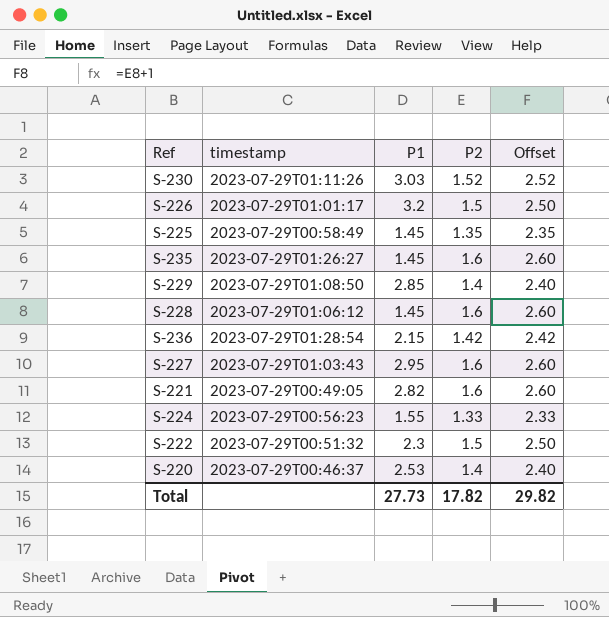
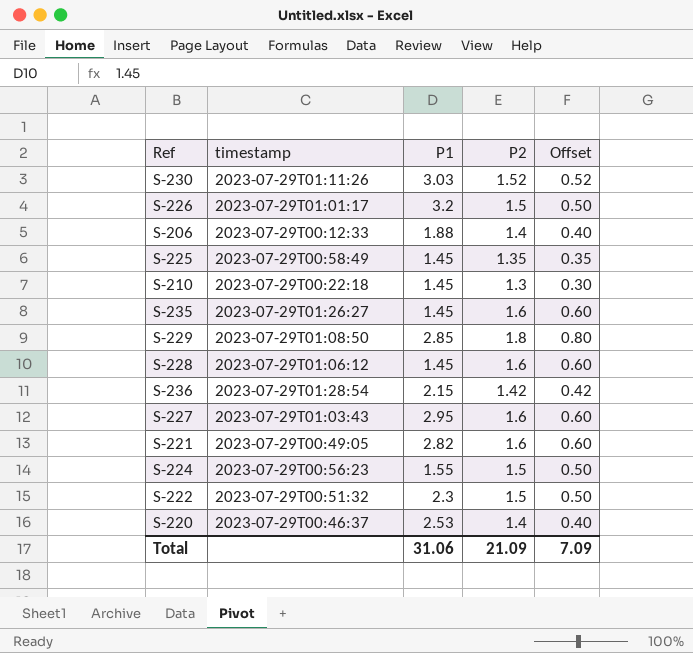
column Offset | formula: [P2] + 1 -> [P2] - 1
row S-206: none -> 2023-07-29T00:12:33 | 1.88 | 1.4 | 0.40
row S-210: none -> 2023-07-29T00:22:18 | 1.45 | 1.3 | 0.30
S-229 | P2: 1.4 -> 1.8
S-224 | P2: 1.33 -> 1.5
Total | P1: 27.73 -> 31.06
Total | P2: 17.82 -> 21.09
Total | Offset: 29.82 -> 7.09

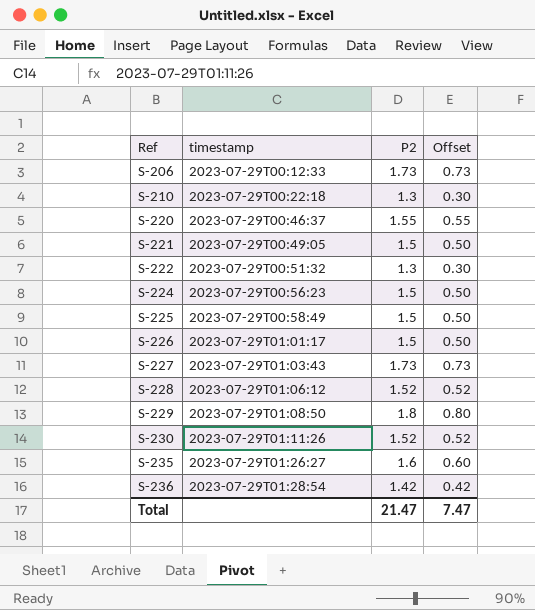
row order: none -> Ref ascending
column P1 | position: 3 -> none
S-206 | P2: 1.4 -> 1.73
S-206 | Offset: 0.40 -> 0.73
S-220 | P2: 1.4 -> 1.55
S-220 | Offset: 0.40 -> 0.55
S-221 | P2: 1.6 -> 1.5
S-221 | Offset: 0.60 -> 0.50
S-222 | P2: 1.5 -> 1.3
S-222 | Offset: 0.50 -> 0.30
S-225 | P2: 1.35 -> 1.5
S-225 | Offset: 0.35 -> 0.50
S-227 | P2: 1.6 -> 1.73
S-227 | Offset: 0.60 -> 0.73
S-228 | P2: 1.6 -> 1.52
S-228 | Offset: 0.60 -> 0.52
Total | P2: 21.09 -> 21.47
Total | Offset: 7.09 -> 7.47

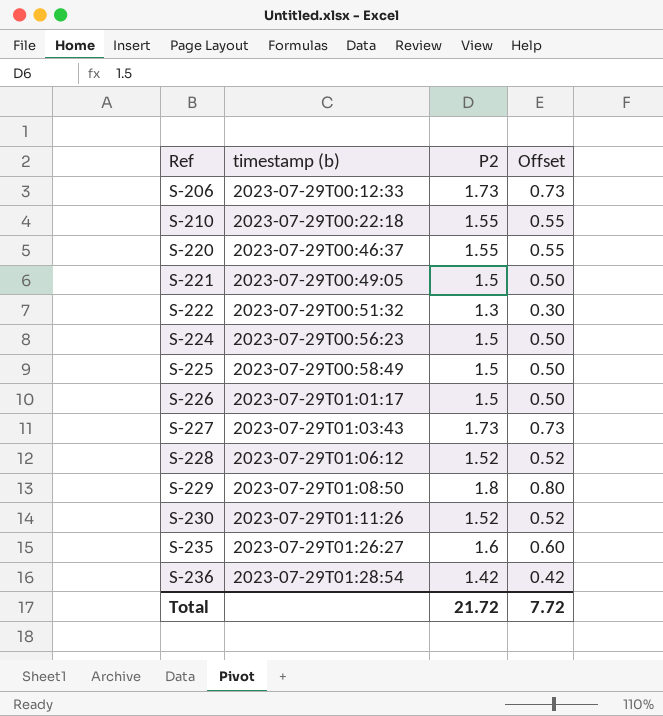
column name: timestamp -> timestamp (b)
S-210 | P2: 1.3 -> 1.55
S-210 | Offset: 0.30 -> 0.55
Total | P2: 21.47 -> 21.72
Total | Offset: 7.47 -> 7.72

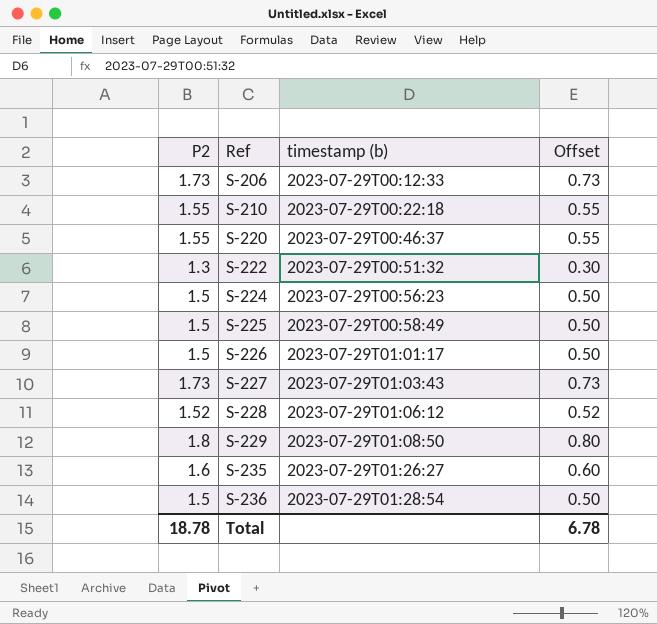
column P2 | position: 3 -> 1
row S-221: 2023-07-29T00:49:05 | 1.5 | 0.50 -> none
row S-230: 2023-07-29T01:11:26 | 1.52 | 0.52 -> none
S-236 | P2: 1.42 -> 1.5
S-236 | Offset: 0.42 -> 0.50
Total | P2: 21.72 -> 18.78
Total | Offset: 7.72 -> 6.78

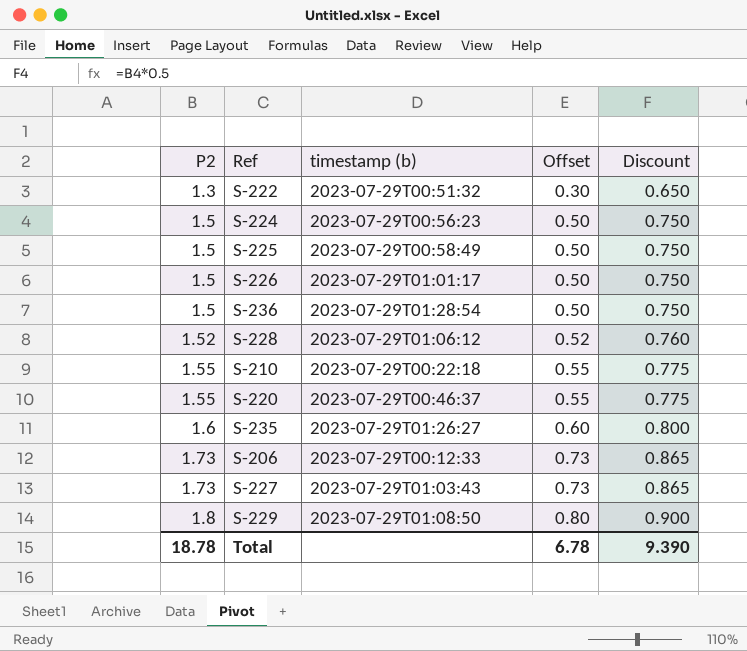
row order: Ref ascending -> P2 ascending
column Discount | formula: none -> [P2] * 0.5

